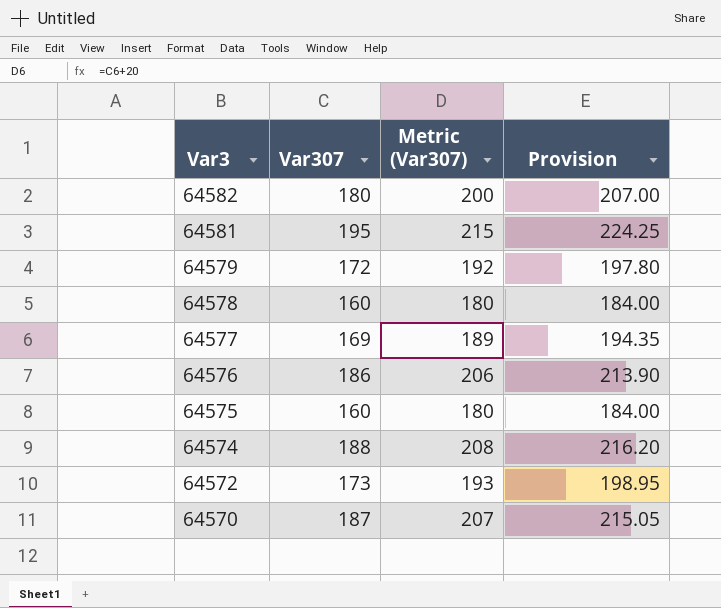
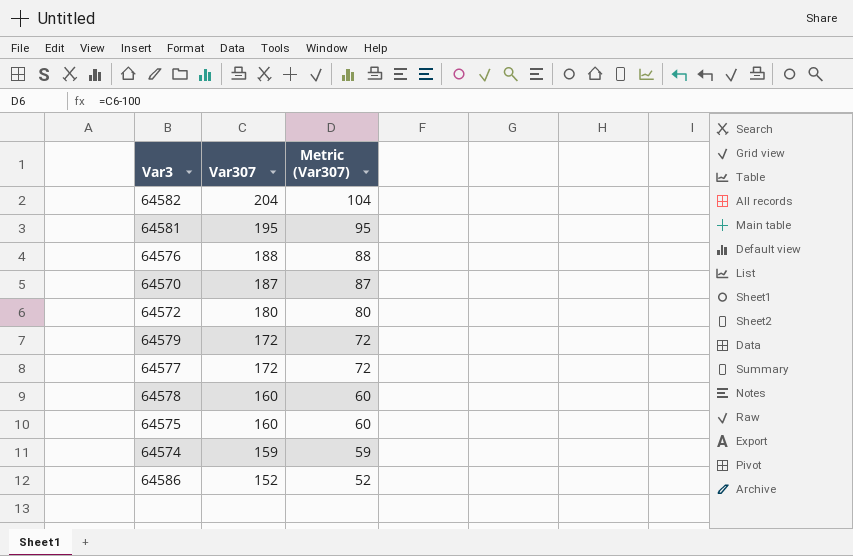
row order: Var3 descending -> Var307 descending
column Provision | formula: [Var307] * 1.15 -> none
column Metric (Var307) | formula: [Var307] + 20 -> [Var307] - 100
64582 | Var307: 180 -> 204
64576 | Var307: 186 -> 188
64572 | Var307: 173 -> 180
64577 | Var307: 169 -> 172
64574 | Var307: 188 -> 159
row 64586: none -> 152 | 52

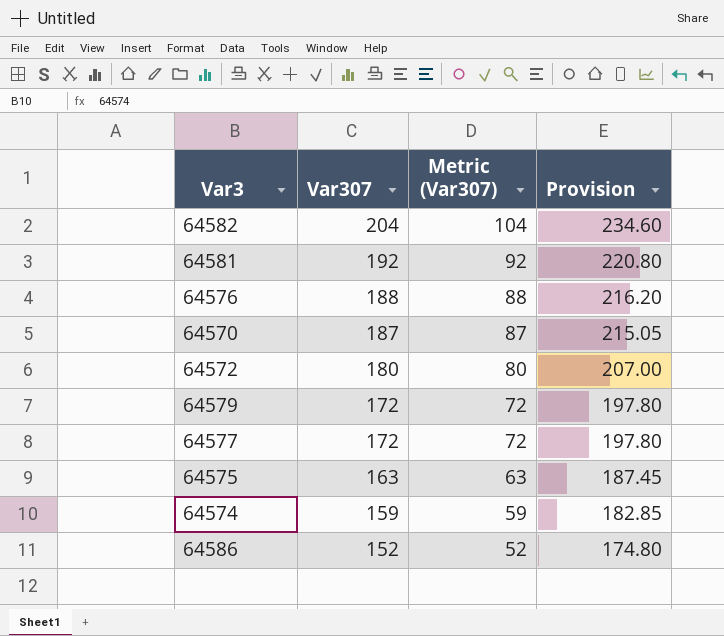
column Provision | formula: none -> [Var307] * 1.15
row 64578: 160 | 60 -> none
64581 | Var307: 195 -> 192
64581 | Metric (Var307): 95 -> 92
64575 | Var307: 160 -> 163
64575 | Metric (Var307): 60 -> 63

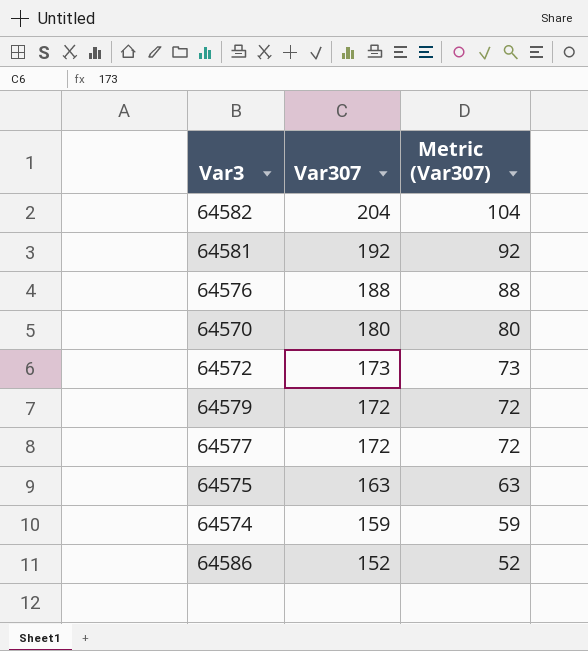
column Provision | formula: [Var307] * 1.15 -> none
64570 | Var307: 187 -> 180
64570 | Metric (Var307): 87 -> 80
64572 | Var307: 180 -> 173
64572 | Metric (Var307): 80 -> 73

